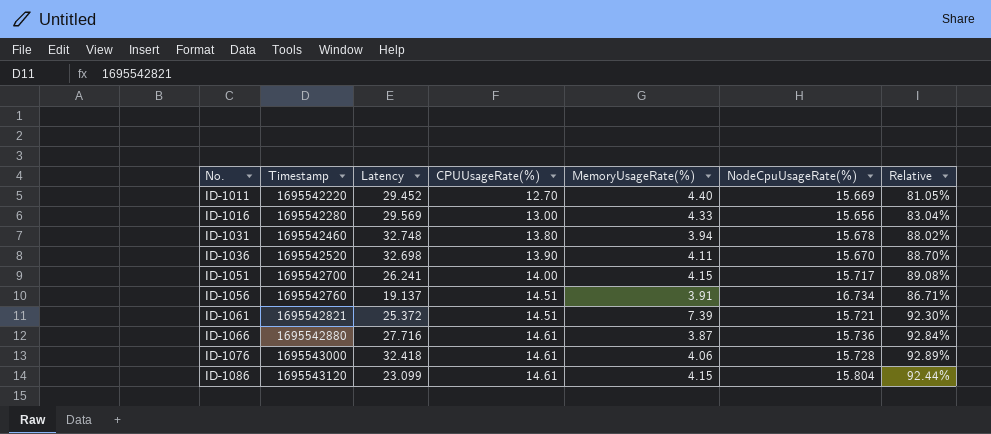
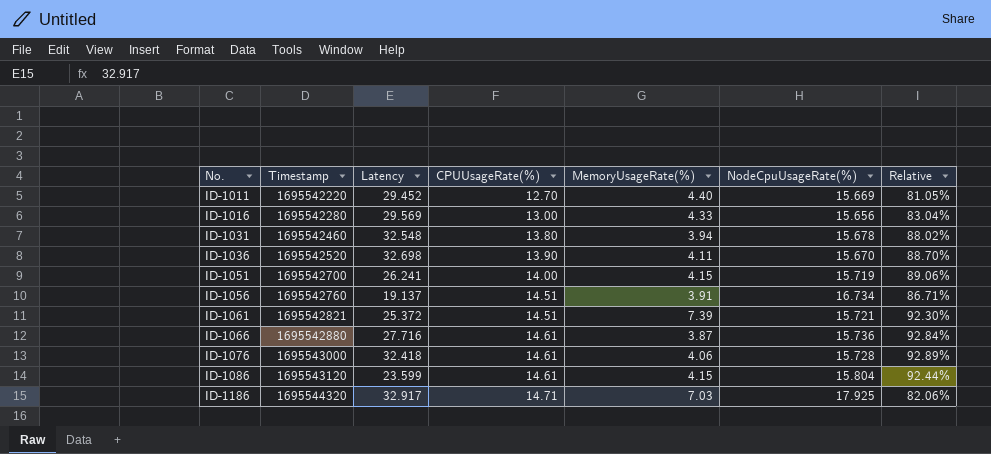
ID-1031 | Latency: 32.748 -> 32.548
ID-1051 | NodeCpuUsageRate(%): 15.717 -> 15.719
ID-1051 | Relative: 89.08% -> 89.06%
ID-1086 | Latency: 23.099 -> 23.599
row ID-1186: none -> 1695544320 | 32.917 | 14.71 | 7.03 | 17.925 | 82.06%

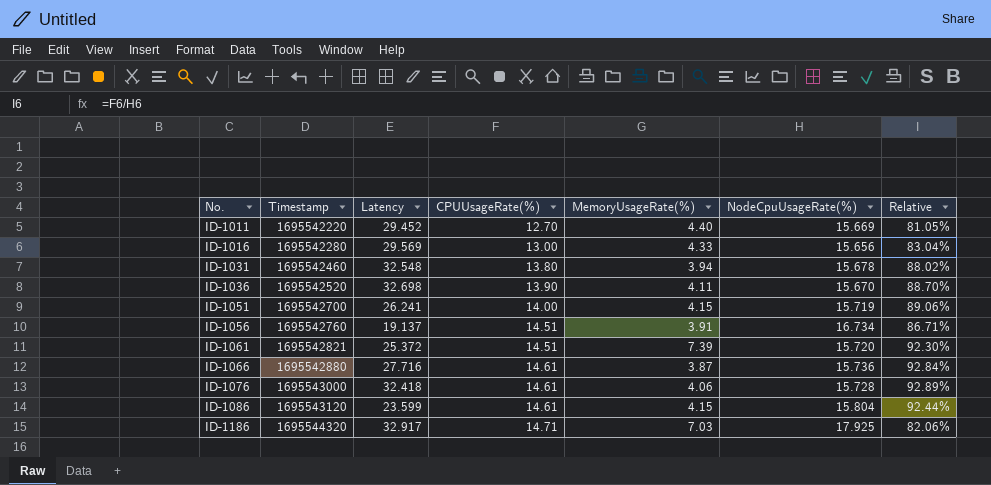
ID-1061 | NodeCpuUsageRate(%): 15.721 -> 15.720

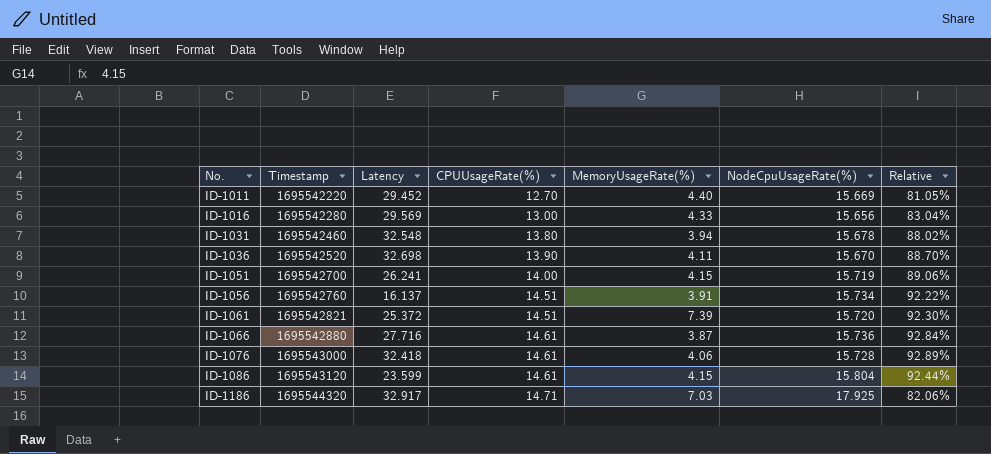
ID-1056 | Latency: 19.137 -> 16.137
ID-1056 | NodeCpuUsageRate(%): 16.734 -> 15.734
ID-1056 | Relative: 86.71% -> 92.22%

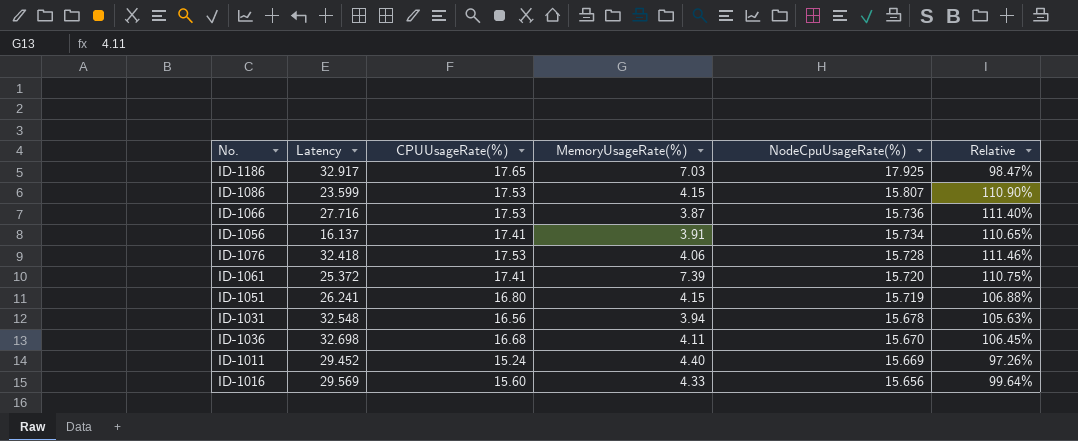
row order: No. ascending -> NodeCpuUsageRate(%) descending
column Timestamp | position: 2 -> none
ID-1186 | CPUUsageRate(%): 14.71 -> 17.65
ID-1186 | Relative: 82.06% -> 98.47%
ID-1086 | CPUUsageRate(%): 14.61 -> 17.53
ID-1086 | NodeCpuUsageRate(%): 15.804 -> 15.807
ID-1086 | Relative: 92.44% -> 110.90%
ID-1066 | CPUUsageRate(%): 14.61 -> 17.53
ID-1066 | Relative: 92.84% -> 111.40%
ID-1056 | CPUUsageRate(%): 14.51 -> 17.41
ID-1056 | Relative: 92.22% -> 110.65%
ID-1076 | CPUUsageRate(%): 14.61 -> 17.53
ID-1076 | Relative: 92.89% -> 111.46%
ID-1061 | CPUUsageRate(%): 14.51 -> 17.41
ID-1061 | Relative: 92.30% -> 110.75%
ID-1051 | CPUUsageRate(%): 14.00 -> 16.80
ID-1051 | Relative: 89.06% -> 106.88%
ID-1031 | CPUUsageRate(%): 13.80 -> 16.56
ID-1031 | Relative: 88.02% -> 105.63%
ID-1036 | CPUUsageRate(%): 13.90 -> 16.68
ID-1036 | Relative: 88.70% -> 106.45%
ID-1011 | CPUUsageRate(%): 12.70 -> 15.24
ID-1011 | Relative: 81.05% -> 97.26%
ID-1016 | CPUUsageRate(%): 13.00 -> 15.60
ID-1016 | Relative: 83.04% -> 99.64%

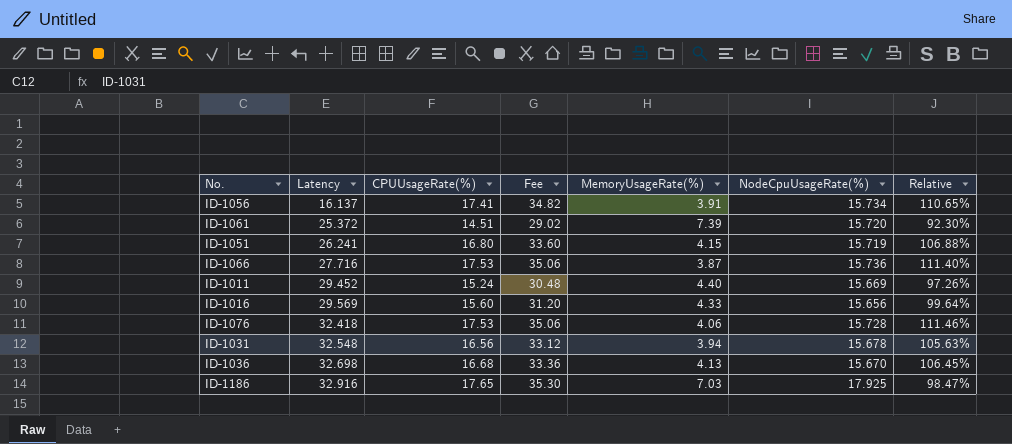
row order: NodeCpuUsageRate(%) descending -> Latency ascending
column Fee | formula: none -> [CPUUsageRate(%)] * 2
row ID-1086: 23.599 | 17.53 | 4.15 | 15.807 | 110.90% -> none
ID-1061 | CPUUsageRate(%): 17.41 -> 14.51
ID-1061 | Relative: 110.75% -> 92.30%
ID-1036 | MemoryUsageRate(%): 4.11 -> 4.13
ID-1186 | Latency: 32.917 -> 32.916

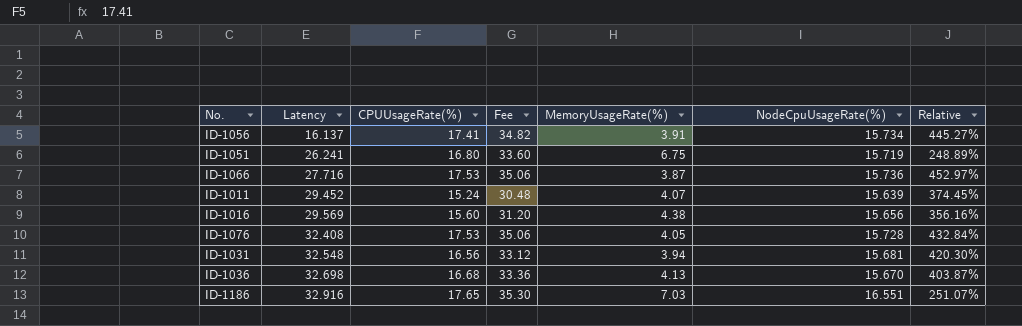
column Relative | formula: [CPUUsageRate(%)] / [NodeCpuUsageRate(%)] -> [CPUUsageRate(%)] / [MemoryUsageRate(%)]
row ID-1061: 25.372 | 14.51 | 29.02 | 7.39 | 15.720 | 92.30% -> none
ID-1051 | MemoryUsageRate(%): 4.15 -> 6.75
ID-1011 | MemoryUsageRate(%): 4.40 -> 4.07
ID-1011 | NodeCpuUsageRate(%): 15.669 -> 15.639
ID-1016 | MemoryUsageRate(%): 4.33 -> 4.38
ID-1076 | Latency: 32.418 -> 32.408
ID-1076 | MemoryUsageRate(%): 4.06 -> 4.05
ID-1031 | NodeCpuUsageRate(%): 15.678 -> 15.681
ID-1186 | NodeCpuUsageRate(%): 17.925 -> 16.551

